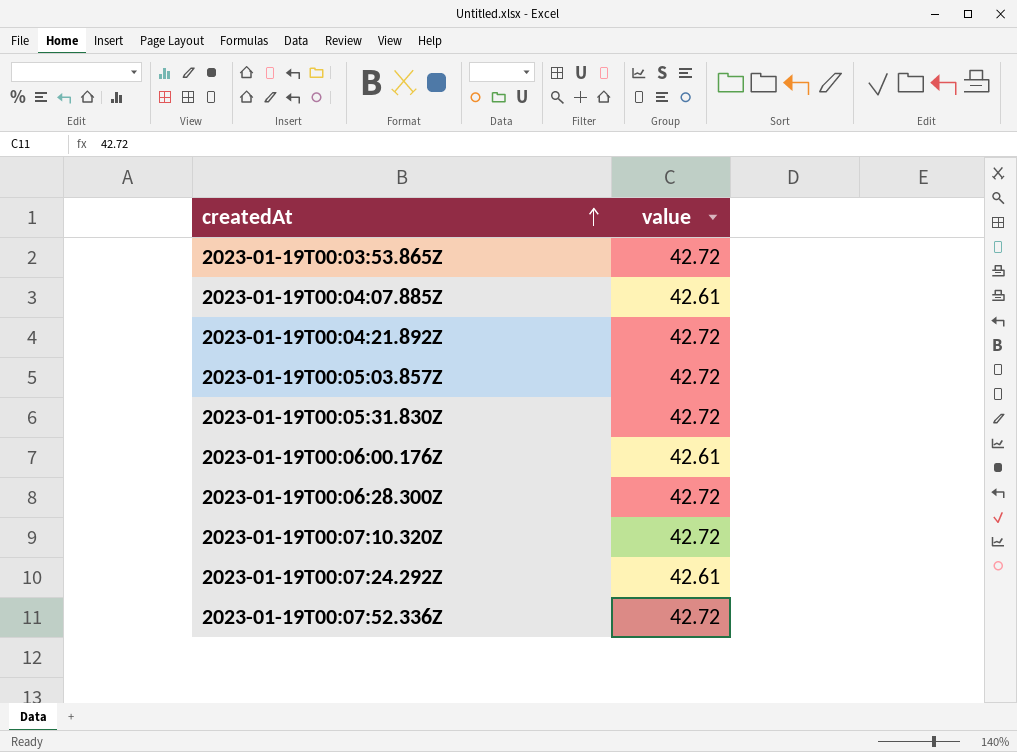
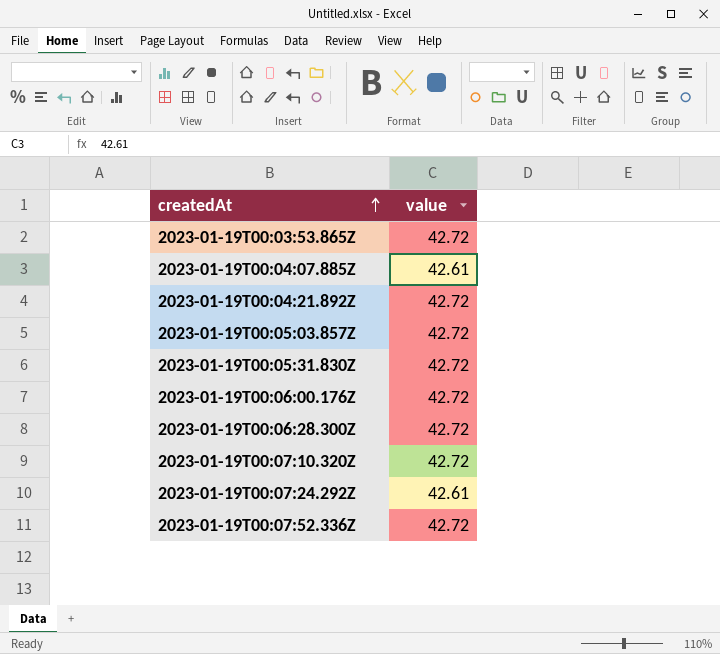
2023-01-19T00:06:00.176Z | value: 42.61 -> 42.72

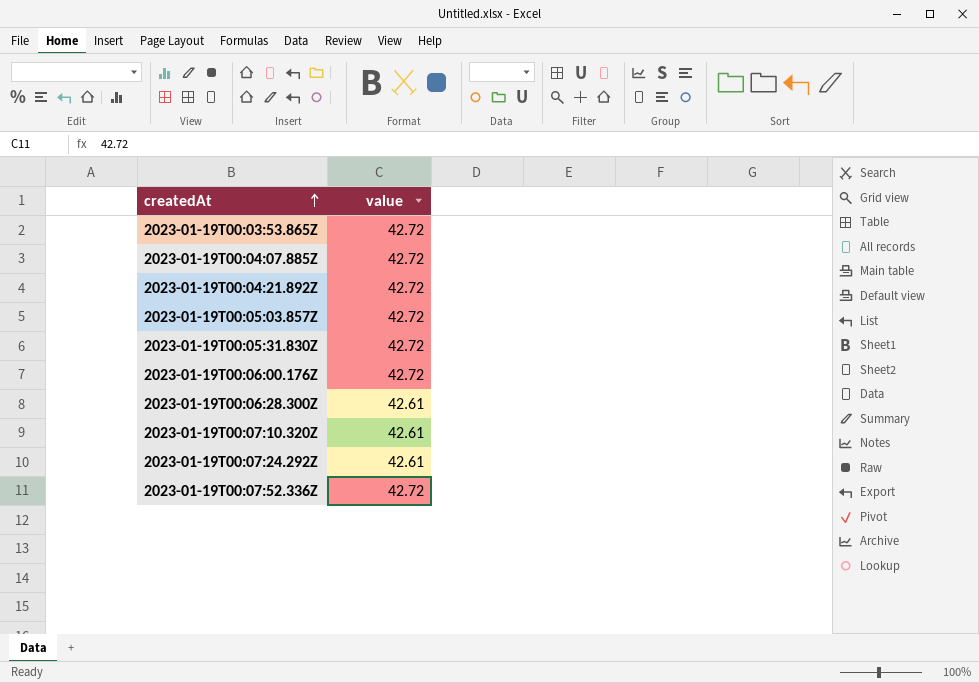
2023-01-19T00:04:07.885Z | value: 42.61 -> 42.72
2023-01-19T00:06:28.300Z | value: 42.72 -> 42.61
2023-01-19T00:07:10.320Z | value: 42.72 -> 42.61

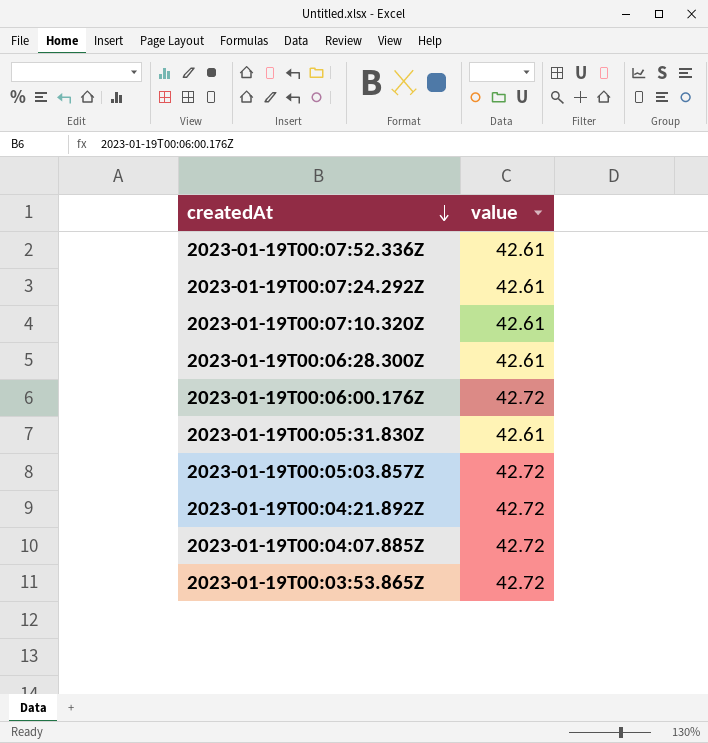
row order: createdAt ascending -> createdAt descending
2023-01-19T00:07:52.336Z | value: 42.72 -> 42.61
2023-01-19T00:05:31.830Z | value: 42.72 -> 42.61

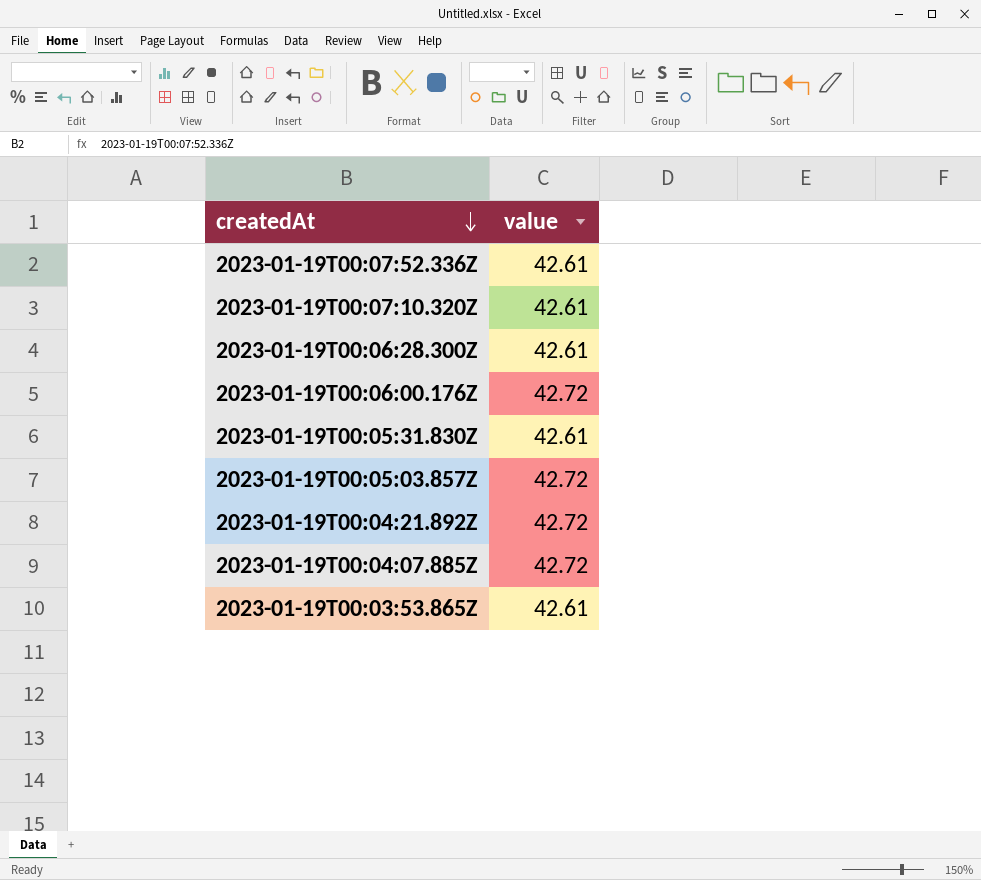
row 2023-01-19T00:07:24.292Z: 42.61 -> none
2023-01-19T00:03:53.865Z | value: 42.72 -> 42.61

